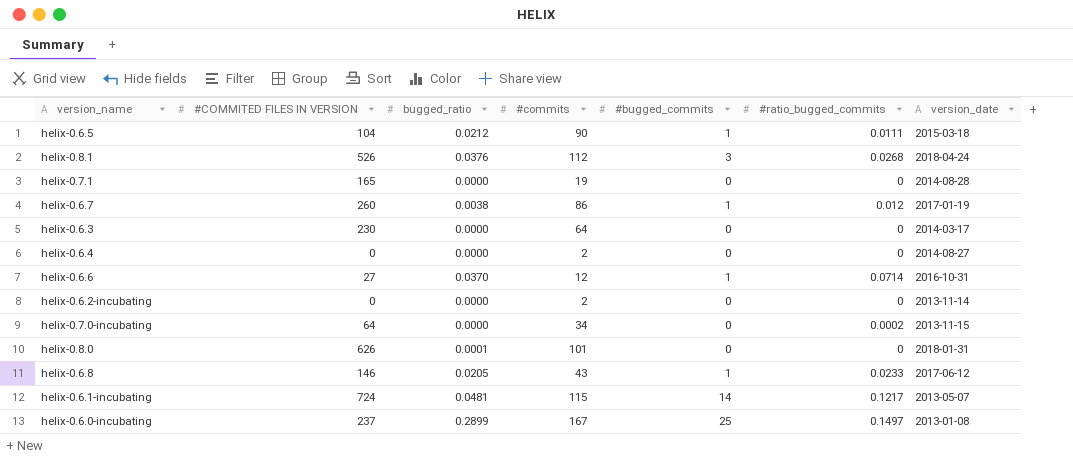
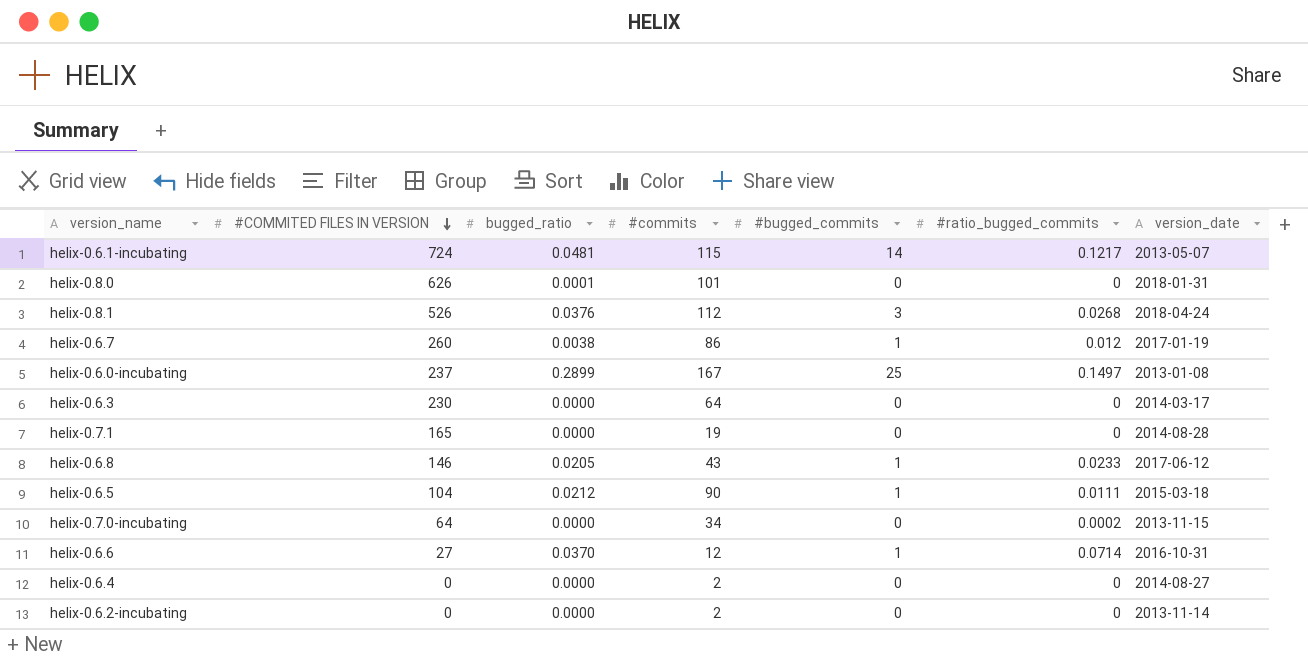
row order: none -> #COMMITED FILES IN VERSION descending

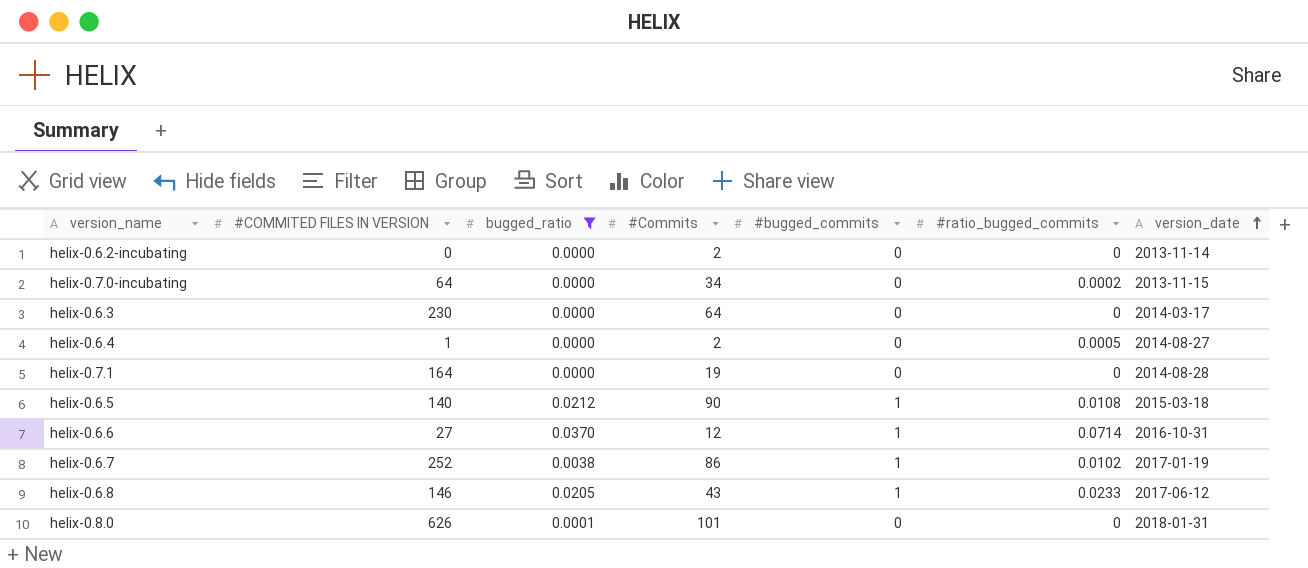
filter: none -> bugged_ratio <= 0.0370
row order: #COMMITED FILES IN VERSION descending -> version_date ascending
column name: #commits -> #Commits
helix-0.6.4 | #COMMITED FILES IN VERSION: 0 -> 1
helix-0.6.4 | #ratio_bugged_commits: 0 -> 0.0005
helix-0.7.1 | #COMMITED FILES IN VERSION: 165 -> 164
helix-0.6.5 | #COMMITED FILES IN VERSION: 104 -> 140
helix-0.6.5 | #ratio_bugged_commits: 0.0111 -> 0.0108
helix-0.6.7 | #COMMITED FILES IN VERSION: 260 -> 252
helix-0.6.7 | #ratio_bugged_commits: 0.012 -> 0.0102

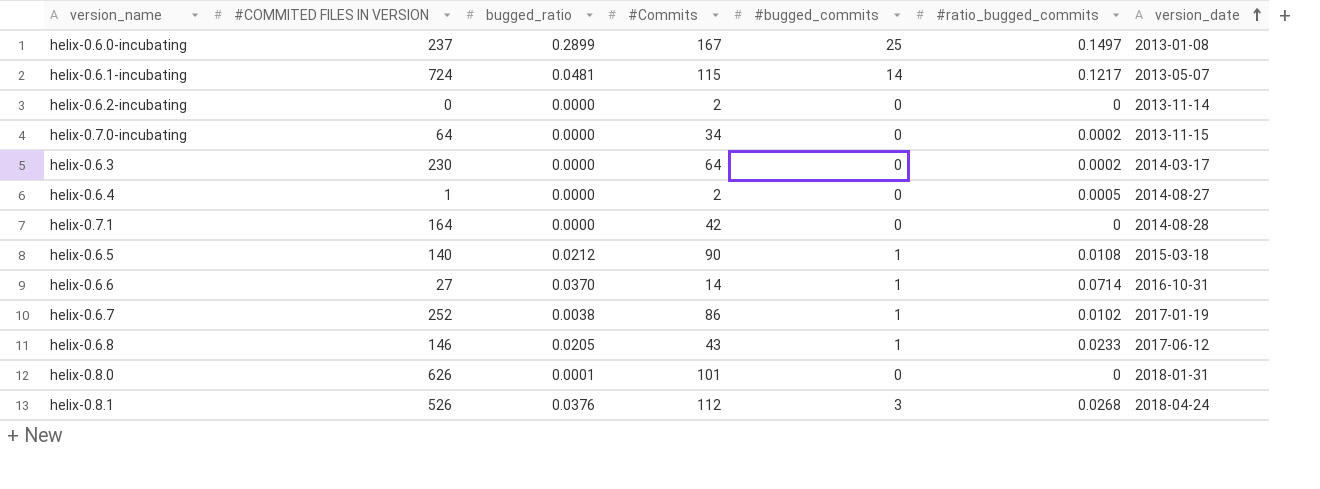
filter: bugged_ratio <= 0.0370 -> none
helix-0.6.3 | #ratio_bugged_commits: 0 -> 0.0002
helix-0.7.1 | #Commits: 19 -> 42
helix-0.6.6 | #Commits: 12 -> 14

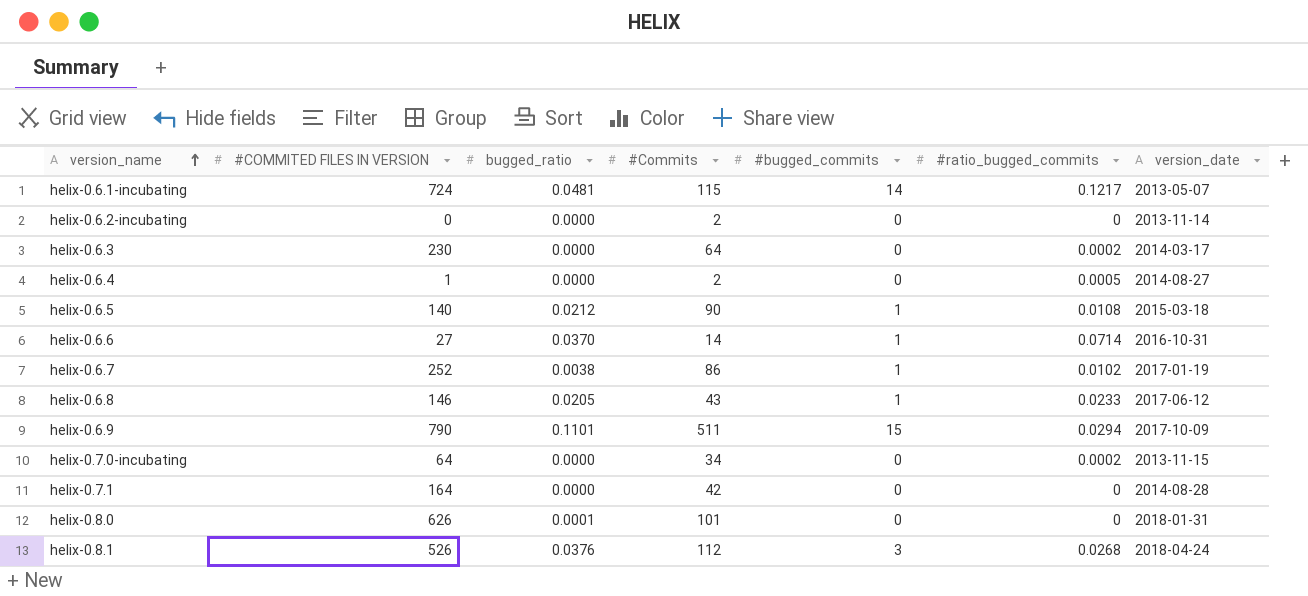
row order: version_date ascending -> version_name ascending
row helix-0.6.0-incubating: 237 | 0.2899 | 167 | 25 | 0.1497 | 2013-01-08 -> none
row helix-0.6.9: none -> 790 | 0.1101 | 511 | 15 | 0.0294 | 2017-10-09

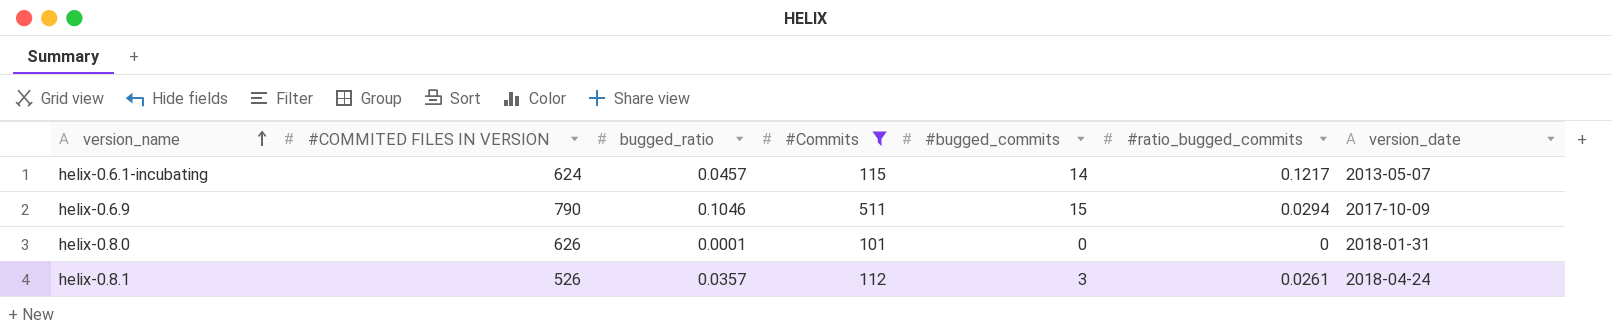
filter: none -> #Commits >= 101
helix-0.6.1-incubating | #COMMITED FILES IN VERSION: 724 -> 624
helix-0.6.1-incubating | bugged_ratio: 0.0481 -> 0.0457
helix-0.6.9 | bugged_ratio: 0.1101 -> 0.1046
helix-0.8.1 | bugged_ratio: 0.0376 -> 0.0357
helix-0.8.1 | #ratio_bugged_commits: 0.0268 -> 0.0261

